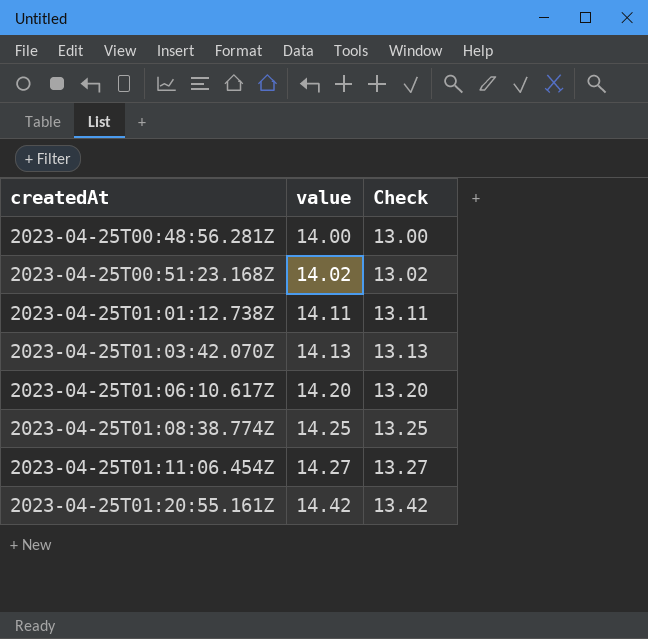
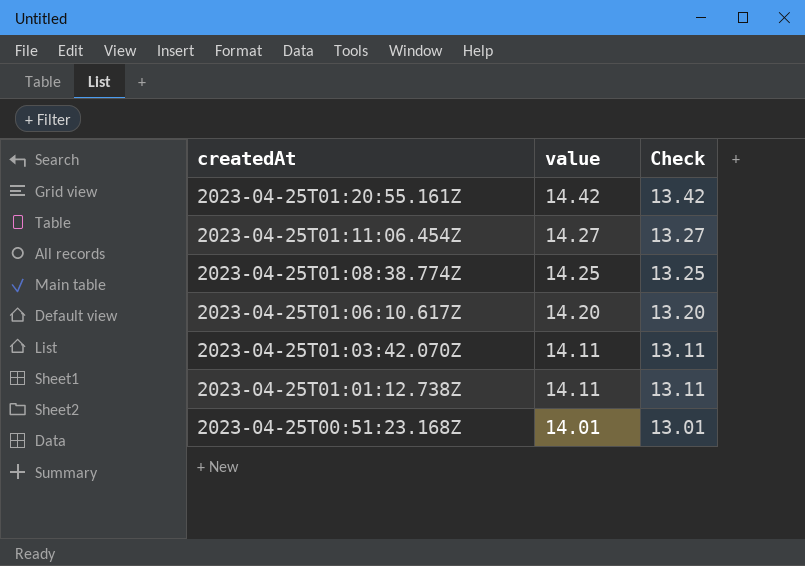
row order: createdAt ascending -> createdAt descending
row 2023-04-25T00:48:56.281Z: 14.00 | 13.00 -> none
2023-04-25T01:03:42.070Z | value: 14.13 -> 14.11
2023-04-25T01:03:42.070Z | Check: 13.13 -> 13.11
2023-04-25T00:51:23.168Z | value: 14.02 -> 14.01
2023-04-25T00:51:23.168Z | Check: 13.02 -> 13.01

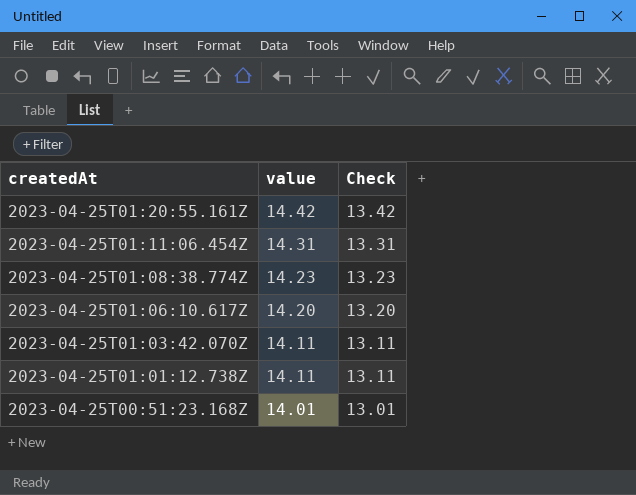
2023-04-25T01:11:06.454Z | value: 14.27 -> 14.31
2023-04-25T01:11:06.454Z | Check: 13.27 -> 13.31
2023-04-25T01:08:38.774Z | value: 14.25 -> 14.23
2023-04-25T01:08:38.774Z | Check: 13.25 -> 13.23

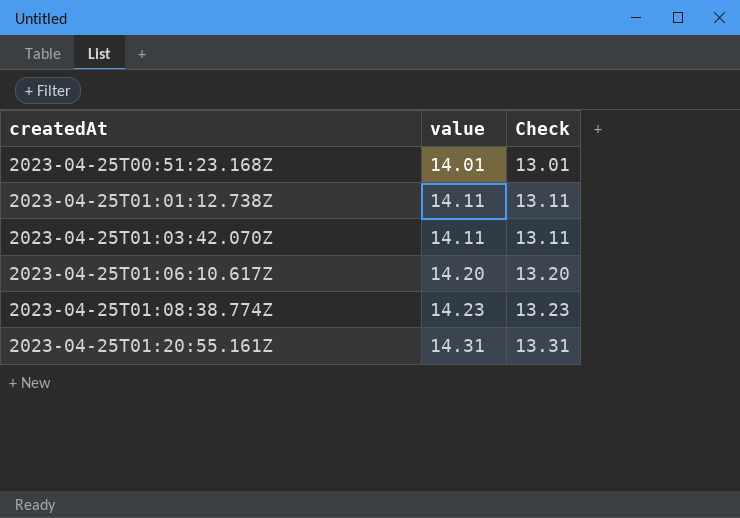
row order: createdAt descending -> createdAt ascending
row 2023-04-25T01:11:06.454Z: 14.31 | 13.31 -> none
2023-04-25T01:20:55.161Z | value: 14.42 -> 14.31
2023-04-25T01:20:55.161Z | Check: 13.42 -> 13.31

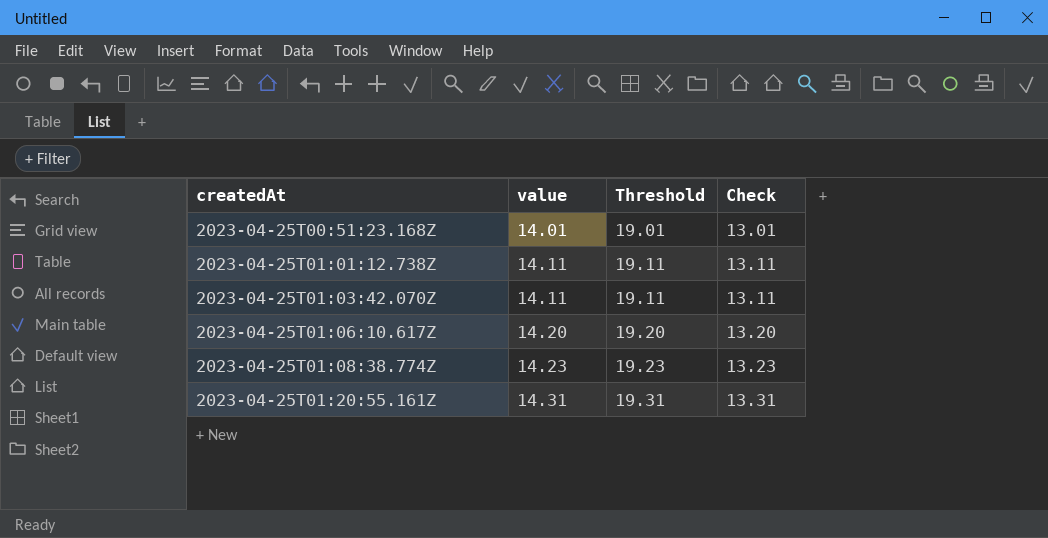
column Threshold | formula: none -> [value] + 5

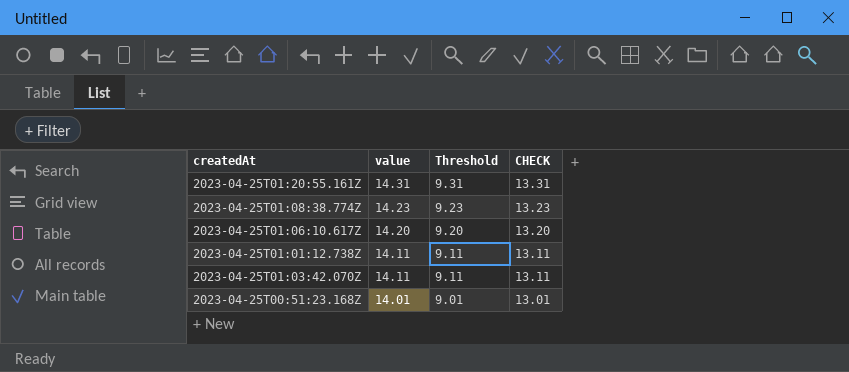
row order: createdAt ascending -> value descending
column Threshold | formula: [value] + 5 -> [value] - 5
column name: Check -> CHECK

